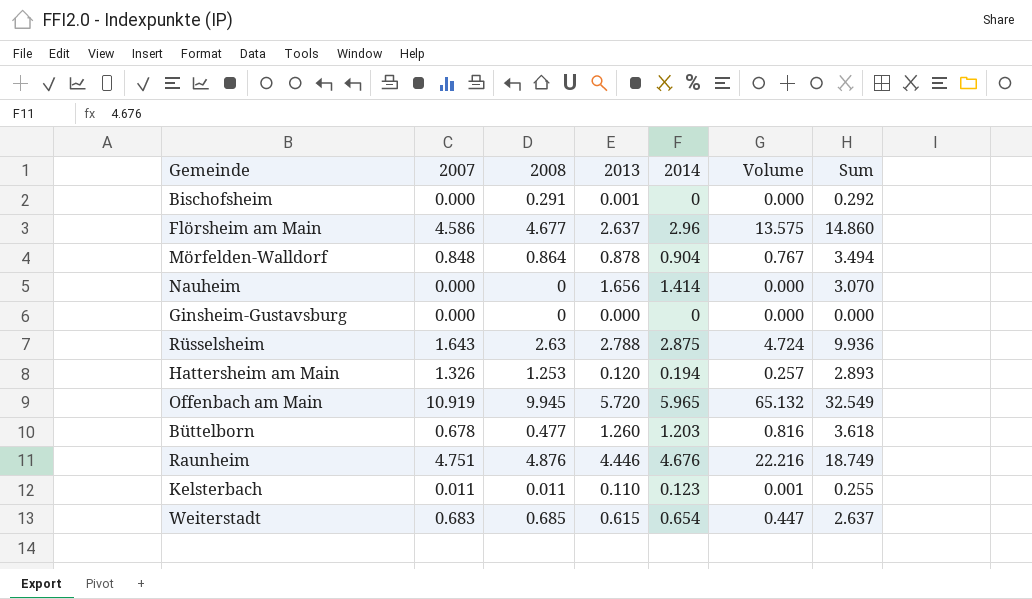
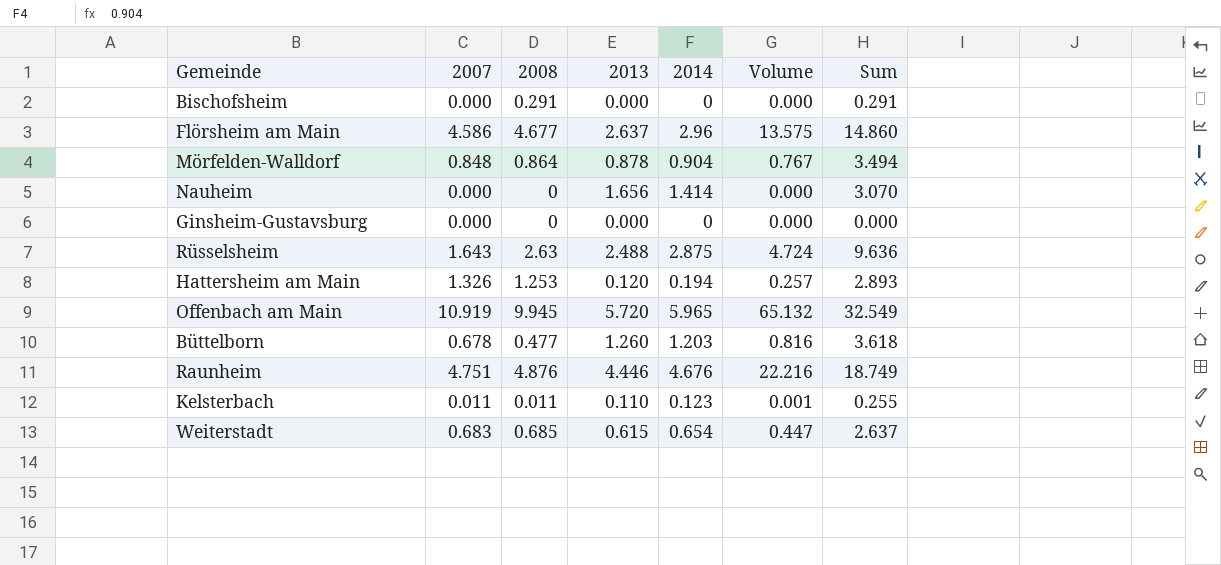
Bischofsheim | 2013: 0.001 -> 0.000
Bischofsheim | Sum: 0.292 -> 0.291
Rüsselsheim | 2013: 2.788 -> 2.488
Rüsselsheim | Sum: 9.936 -> 9.636

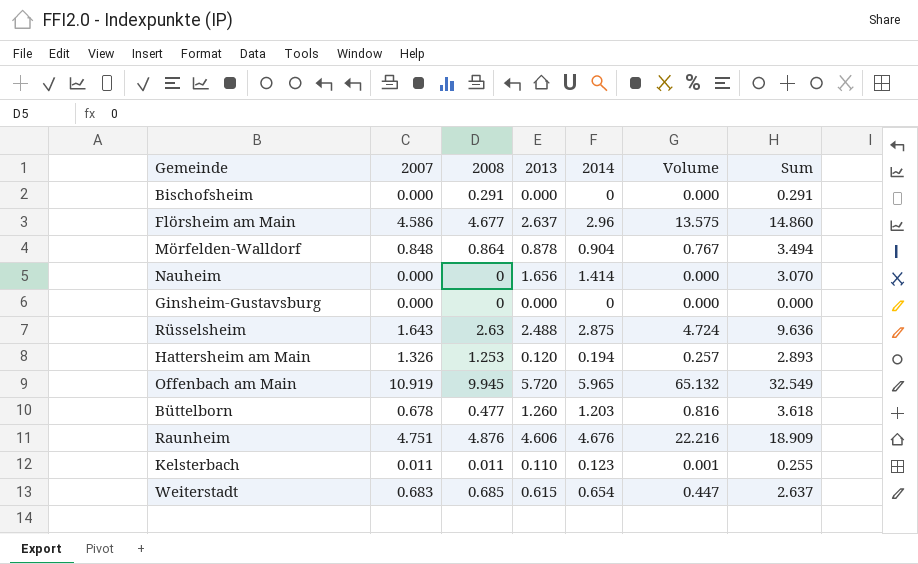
Raunheim | 2013: 4.446 -> 4.606
Raunheim | Sum: 18.749 -> 18.909

